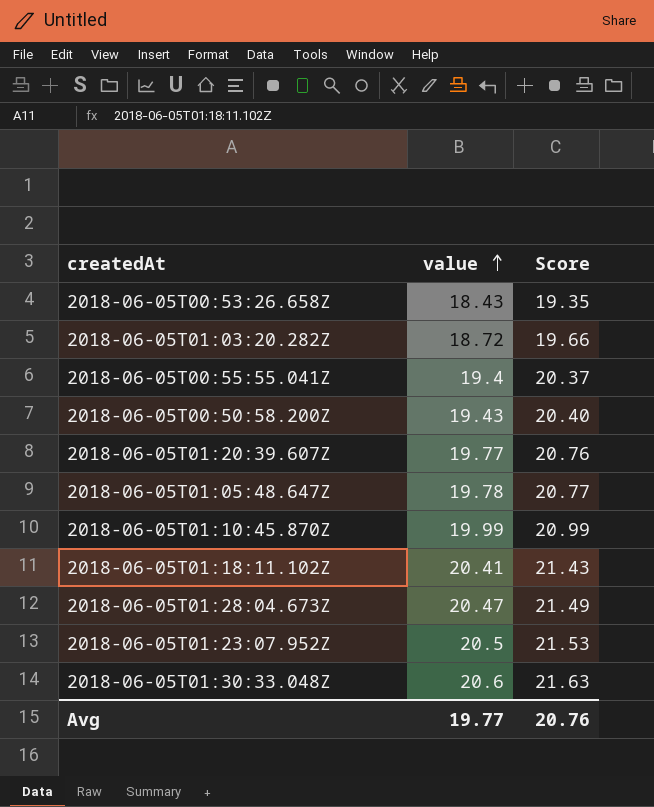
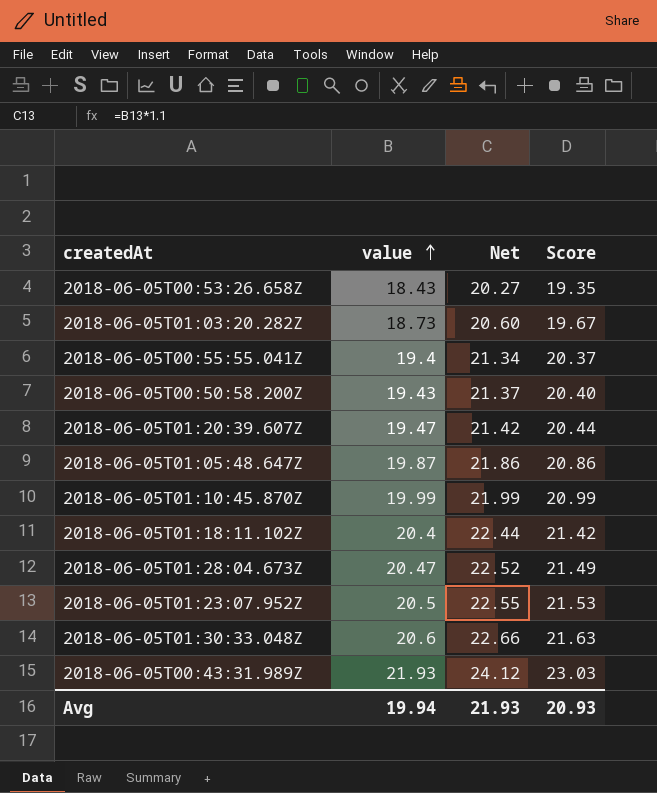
column Net | formula: none -> [value] * 1.1
2018-06-05T01:03:20.282Z | value: 18.72 -> 18.73
2018-06-05T01:03:20.282Z | Score: 19.66 -> 19.67
2018-06-05T01:20:39.607Z | value: 19.77 -> 19.47
2018-06-05T01:20:39.607Z | Score: 20.76 -> 20.44
2018-06-05T01:05:48.647Z | value: 19.78 -> 19.87
2018-06-05T01:05:48.647Z | Score: 20.77 -> 20.86
2018-06-05T01:18:11.102Z | value: 20.41 -> 20.4
2018-06-05T01:18:11.102Z | Score: 21.43 -> 21.42
row 2018-06-05T00:43:31.989Z: none -> 21.93 | 24.12 | 23.03
Avg | value: 19.77 -> 19.94
Avg | Score: 20.76 -> 20.93

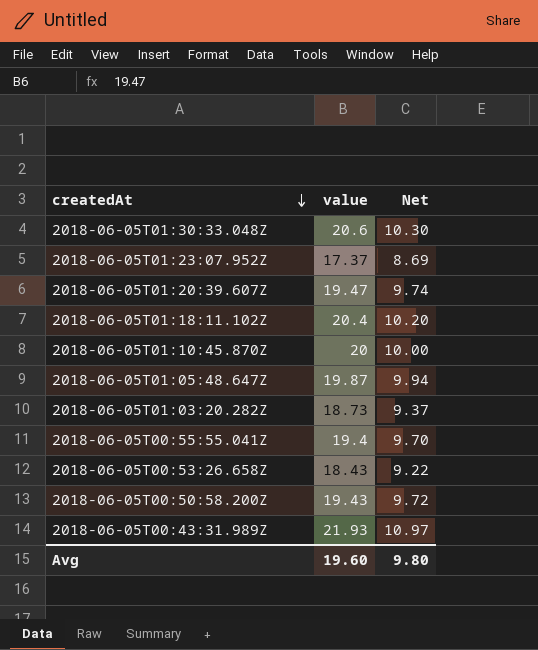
row order: value ascending -> createdAt descending
column Score | formula: [value] * 1.05 -> none
column Net | formula: [value] * 1.1 -> [value] * 0.5
row 2018-06-05T01:28:04.673Z: 20.47 | 22.52 | 21.49 -> none
2018-06-05T01:23:07.952Z | value: 20.5 -> 17.37
2018-06-05T01:10:45.870Z | value: 19.99 -> 20
Avg | value: 19.94 -> 19.60
Avg | Net: 21.93 -> 9.80

